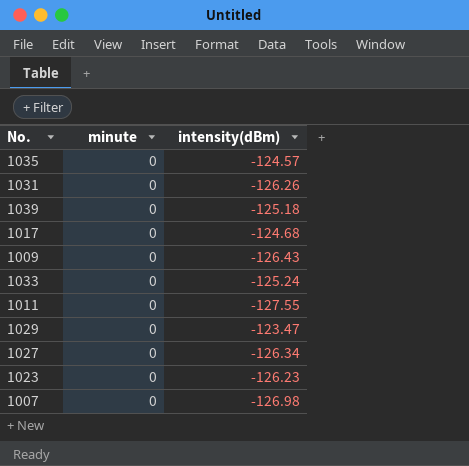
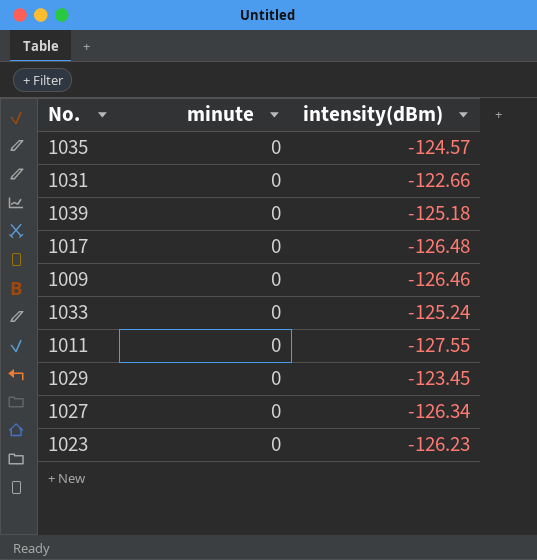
row 1007: 0 | -126.98 -> none
1031 | intensity(dBm): -126.26 -> -122.66
1017 | intensity(dBm): -124.68 -> -126.48
1009 | intensity(dBm): -126.43 -> -126.46
1029 | intensity(dBm): -123.47 -> -123.45

